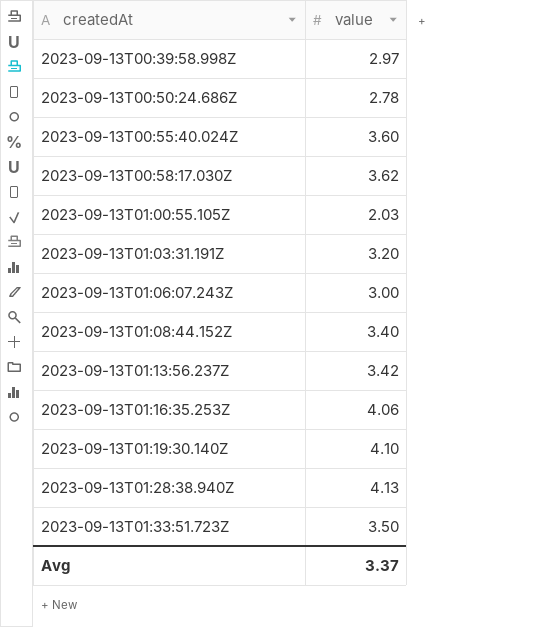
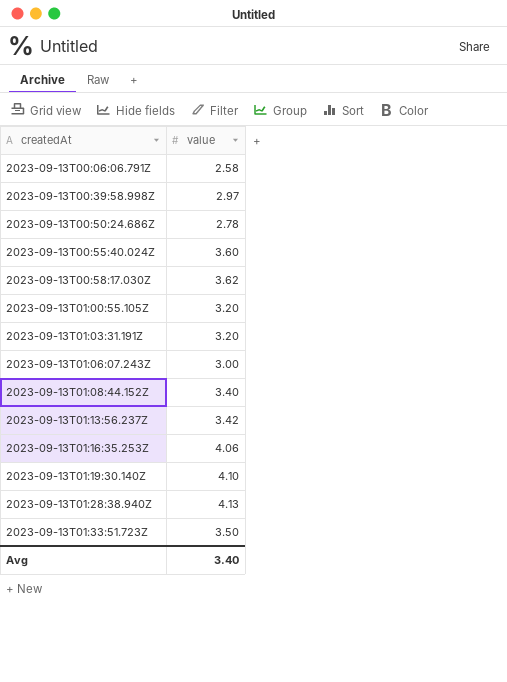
row 2023-09-13T00:06:06.791Z: none -> 2.58
2023-09-13T01:00:55.105Z | value: 2.03 -> 3.20
Avg | value: 3.37 -> 3.40

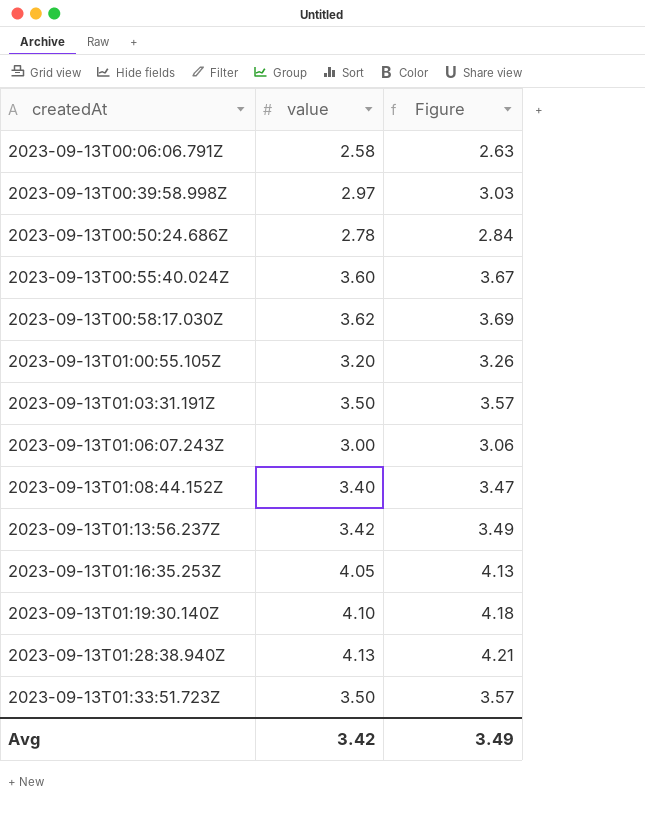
column Figure | formula: none -> [value] * 1.02
2023-09-13T01:03:31.191Z | value: 3.20 -> 3.50
2023-09-13T01:16:35.253Z | value: 4.06 -> 4.05
Avg | value: 3.40 -> 3.42

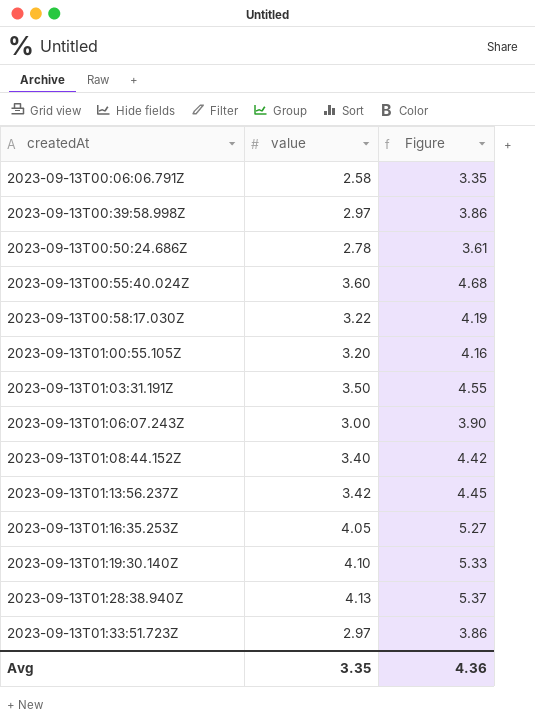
column Figure | formula: [value] * 1.02 -> [value] * 1.3
2023-09-13T00:58:17.030Z | value: 3.62 -> 3.22
2023-09-13T01:33:51.723Z | value: 3.50 -> 2.97
Avg | value: 3.42 -> 3.35
Avg | Figure: 3.49 -> 4.36

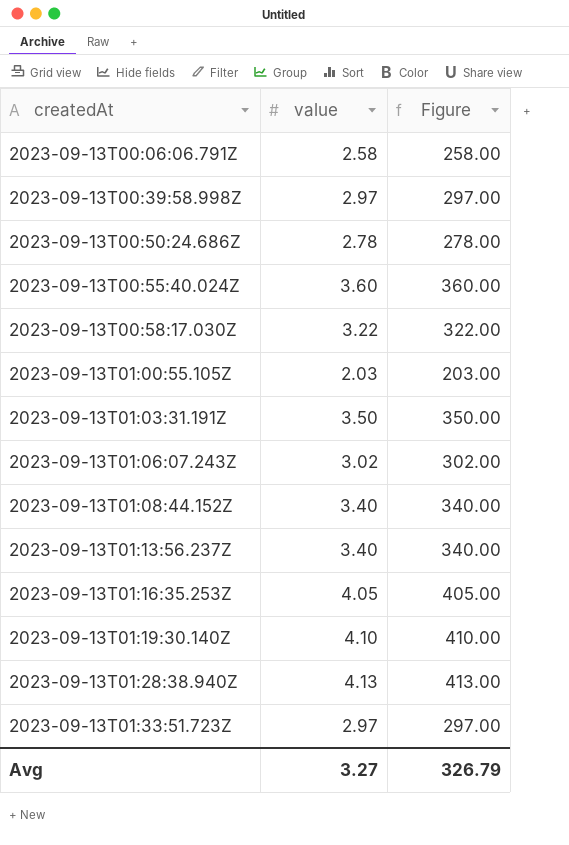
column Figure | formula: [value] * 1.3 -> [value] * 100
2023-09-13T01:00:55.105Z | value: 3.20 -> 2.03
2023-09-13T01:06:07.243Z | value: 3.00 -> 3.02
2023-09-13T01:13:56.237Z | value: 3.42 -> 3.40
Avg | value: 3.35 -> 3.27
Avg | Figure: 4.36 -> 326.79

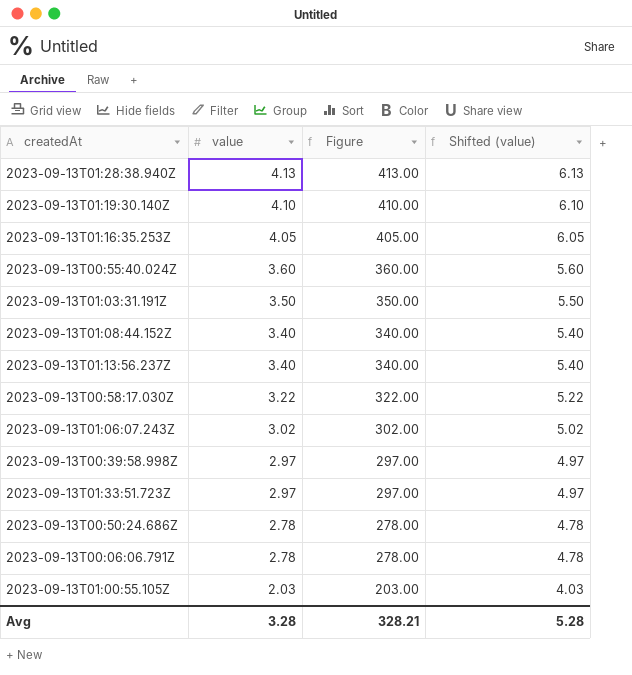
row order: createdAt ascending -> value descending
column Shifted (value) | formula: none -> [value] + 2
2023-09-13T00:06:06.791Z | value: 2.58 -> 2.78
2023-09-13T00:06:06.791Z | Figure: 258.00 -> 278.00
Avg | value: 3.27 -> 3.28
Avg | Figure: 326.79 -> 328.21

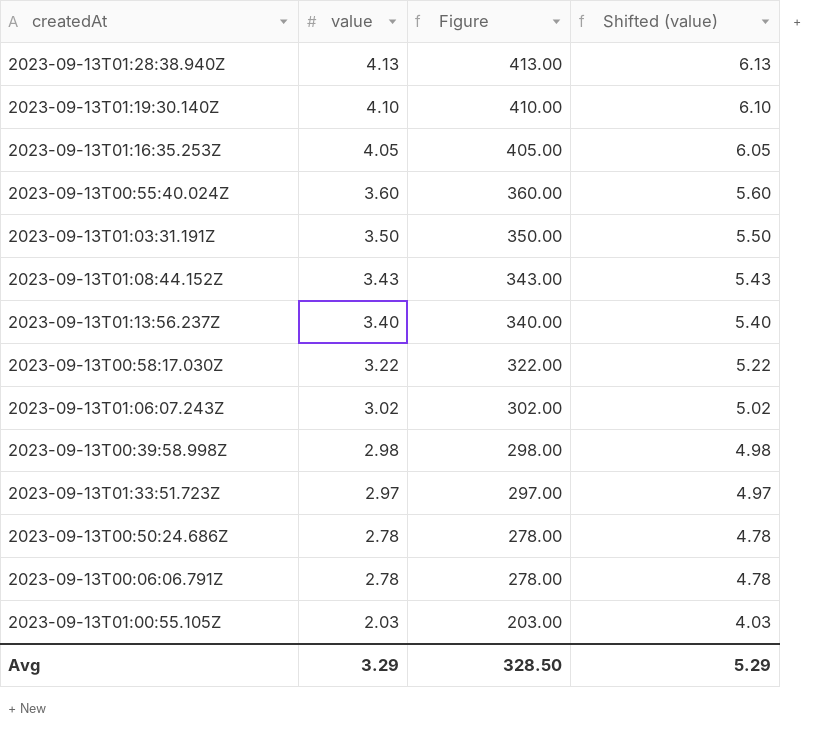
2023-09-13T01:08:44.152Z | value: 3.40 -> 3.43
2023-09-13T01:08:44.152Z | Figure: 340.00 -> 343.00
2023-09-13T01:08:44.152Z | Shifted (value): 5.40 -> 5.43
2023-09-13T00:39:58.998Z | value: 2.97 -> 2.98
2023-09-13T00:39:58.998Z | Figure: 297.00 -> 298.00
2023-09-13T00:39:58.998Z | Shifted (value): 4.97 -> 4.98
Avg | value: 3.28 -> 3.29
Avg | Figure: 328.21 -> 328.50
Avg | Shifted (value): 5.28 -> 5.29

